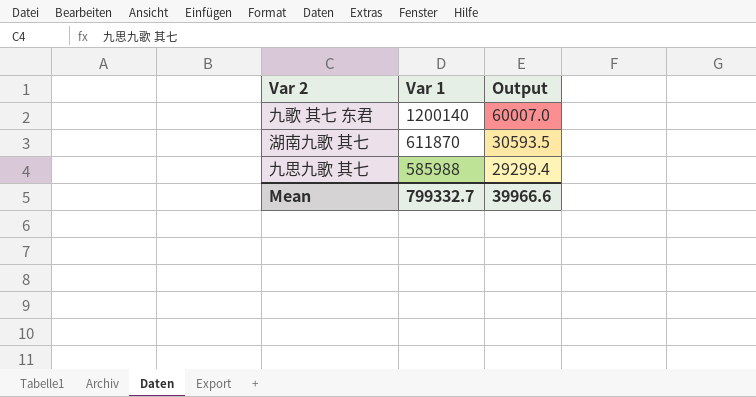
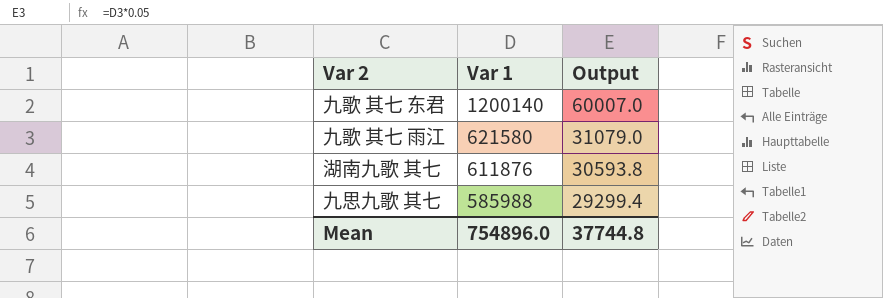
row 九歌 其七 雨江: none -> 621580 | 31079.0
湖南九歌 其七 | Var 1: 611870 -> 611876
湖南九歌 其七 | Output: 30593.5 -> 30593.8
Mean | Var 1: 799332.7 -> 754896.0
Mean | Output: 39966.6 -> 37744.8

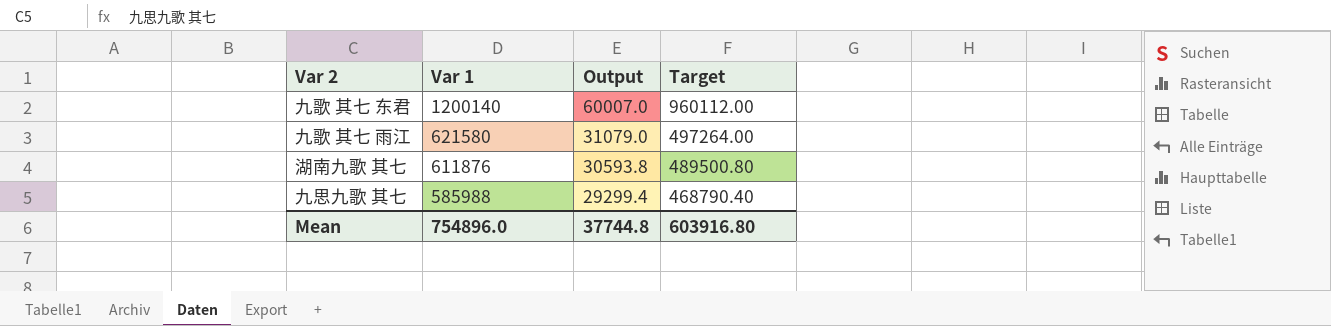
column Target | formula: none -> [Var 1] * 0.8

